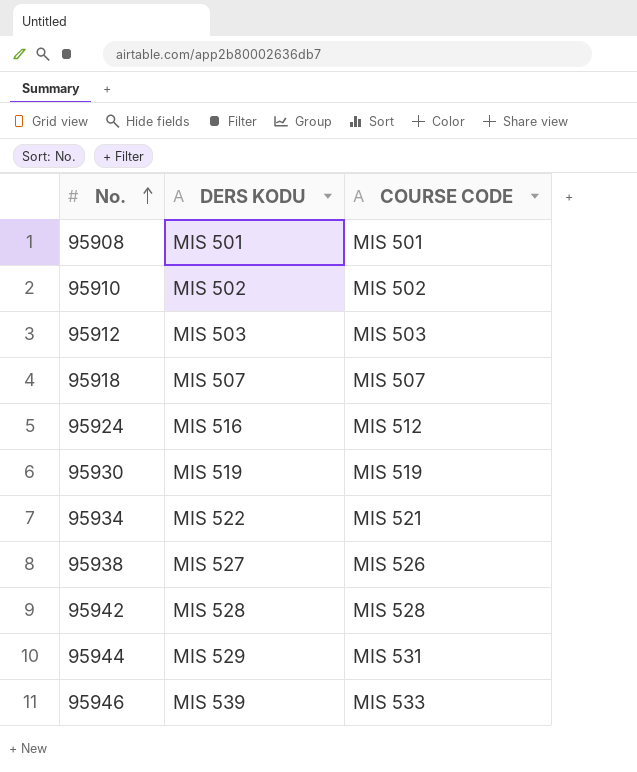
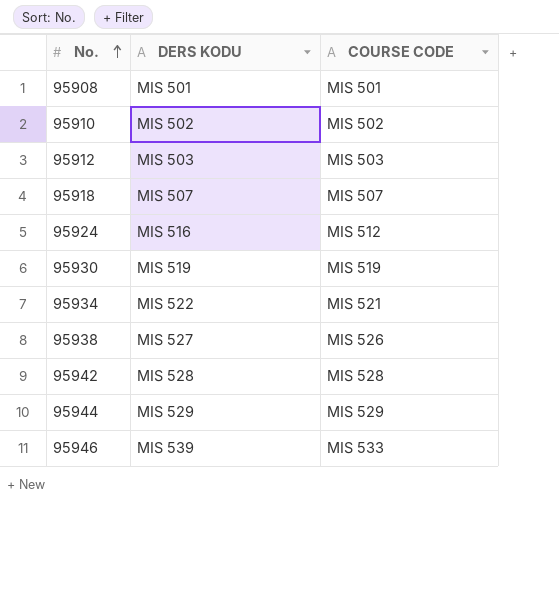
95944 | COURSE CODE: MIS 531 -> MIS 529

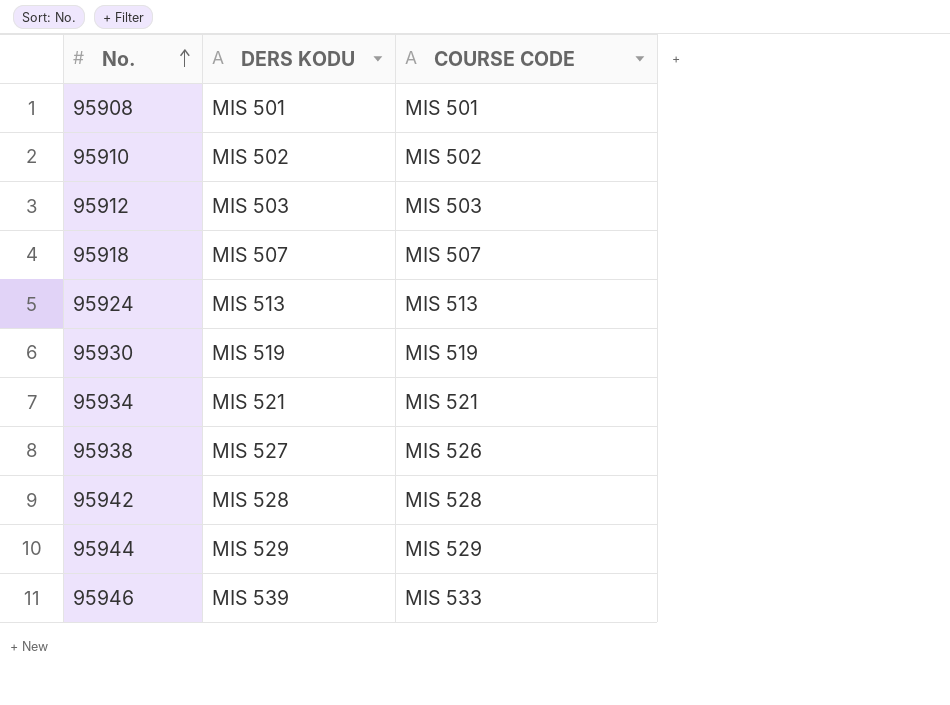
95924 | DERS KODU: MIS 516 -> MIS 513
95924 | COURSE CODE: MIS 512 -> MIS 513
95934 | DERS KODU: MIS 522 -> MIS 521

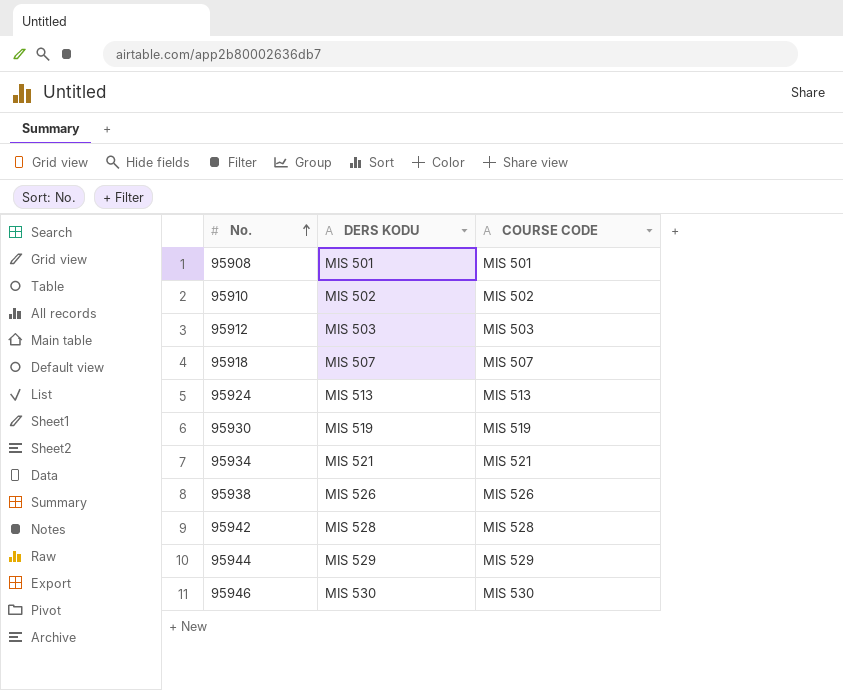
95938 | DERS KODU: MIS 527 -> MIS 526
95946 | DERS KODU: MIS 539 -> MIS 530
95946 | COURSE CODE: MIS 533 -> MIS 530

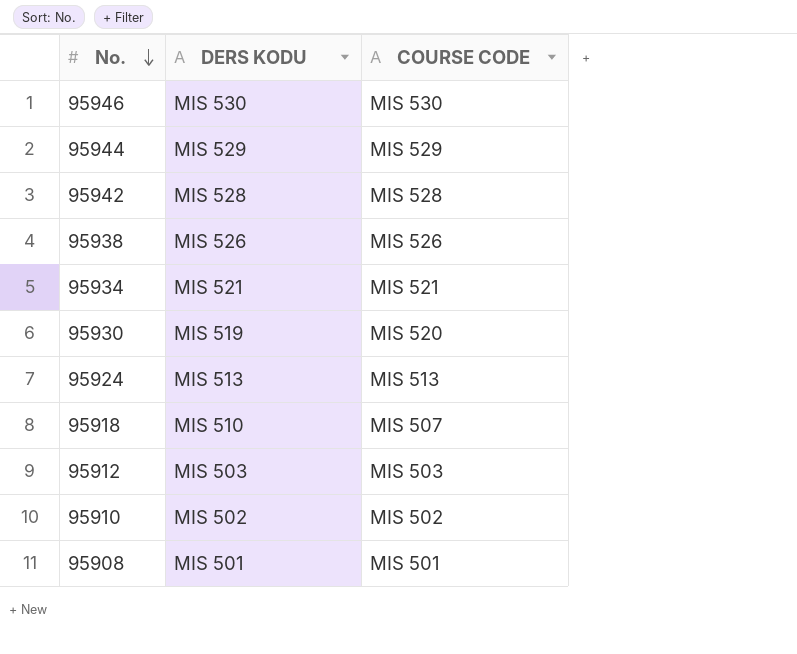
row order: No. ascending -> No. descending
95930 | COURSE CODE: MIS 519 -> MIS 520
95918 | DERS KODU: MIS 507 -> MIS 510

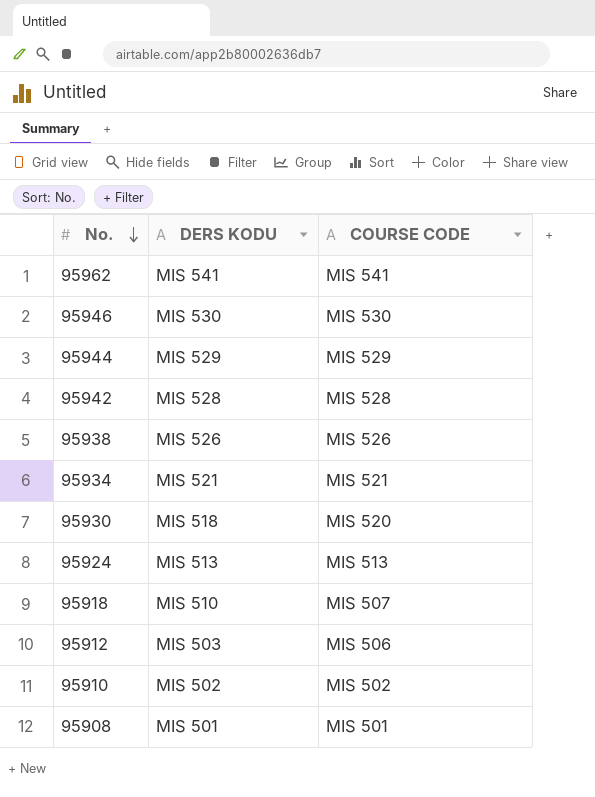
row 95962: none -> MIS 541 | MIS 541
95930 | DERS KODU: MIS 519 -> MIS 518
95912 | COURSE CODE: MIS 503 -> MIS 506

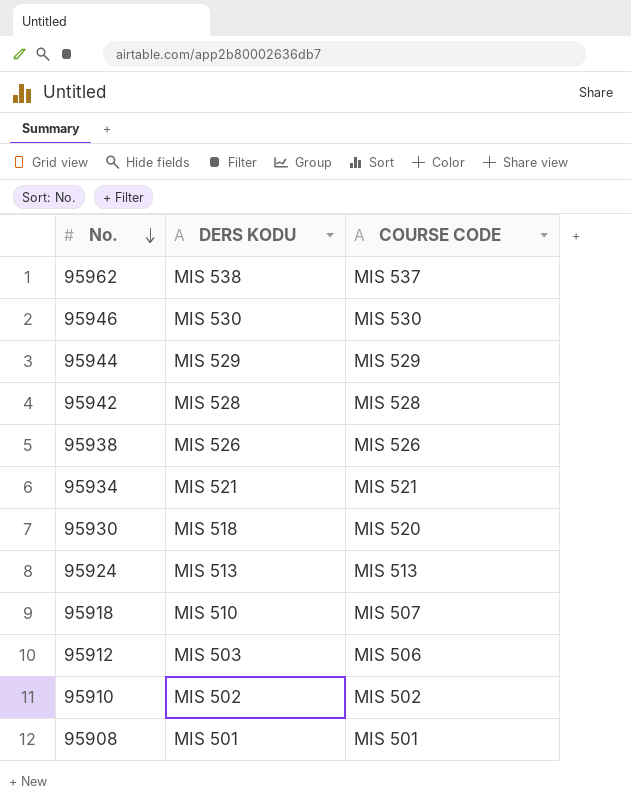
95962 | DERS KODU: MIS 541 -> MIS 538
95962 | COURSE CODE: MIS 541 -> MIS 537

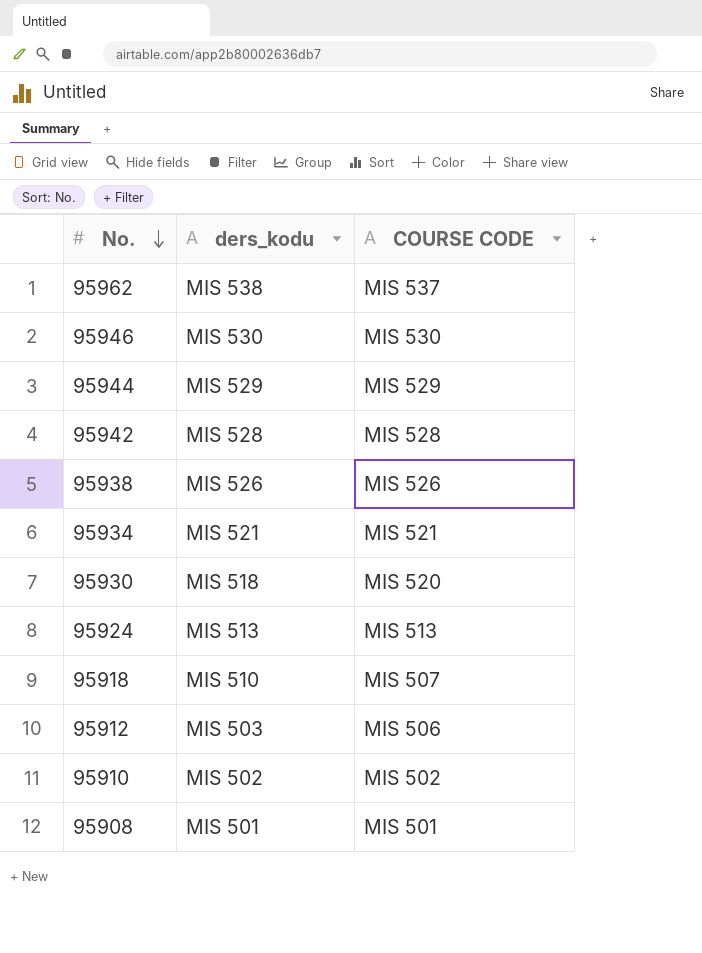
column name: DERS KODU -> ders_kodu

